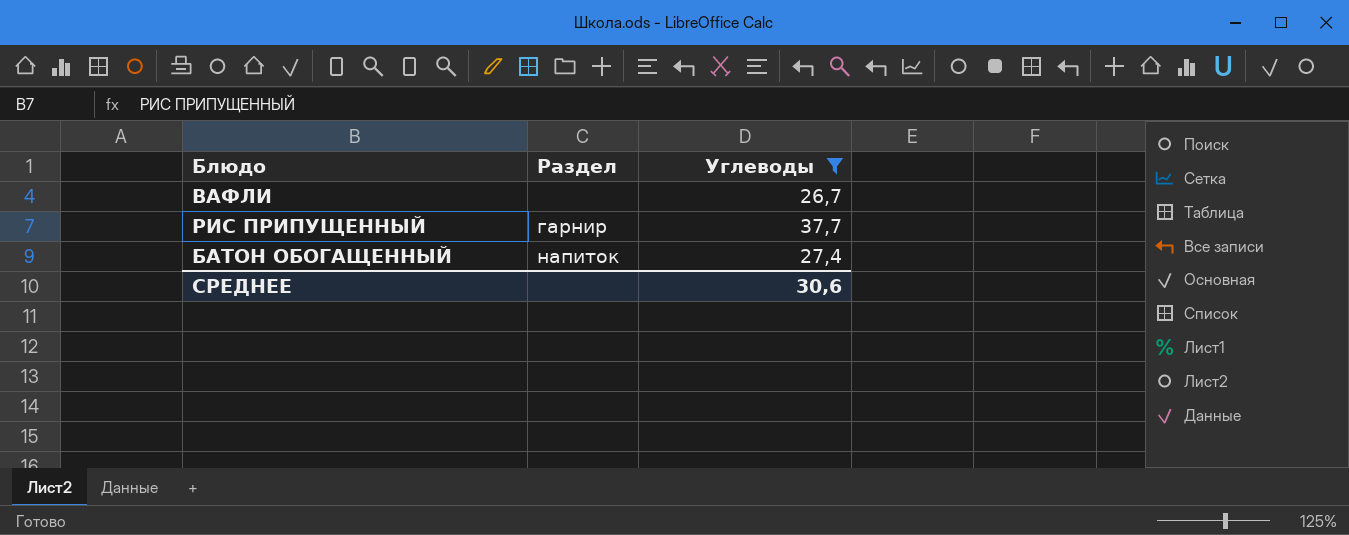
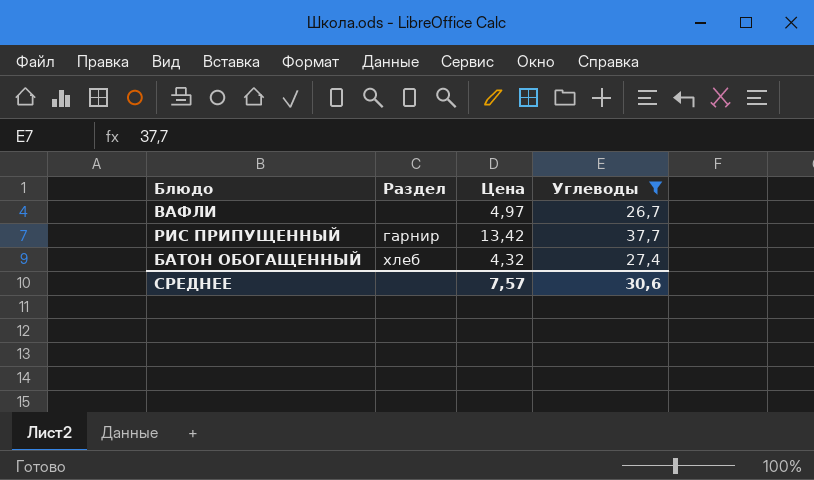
column Цена | position: none -> 3
БАТОН ОБОГАЩЕННЫЙ | Раздел: напиток -> хлеб

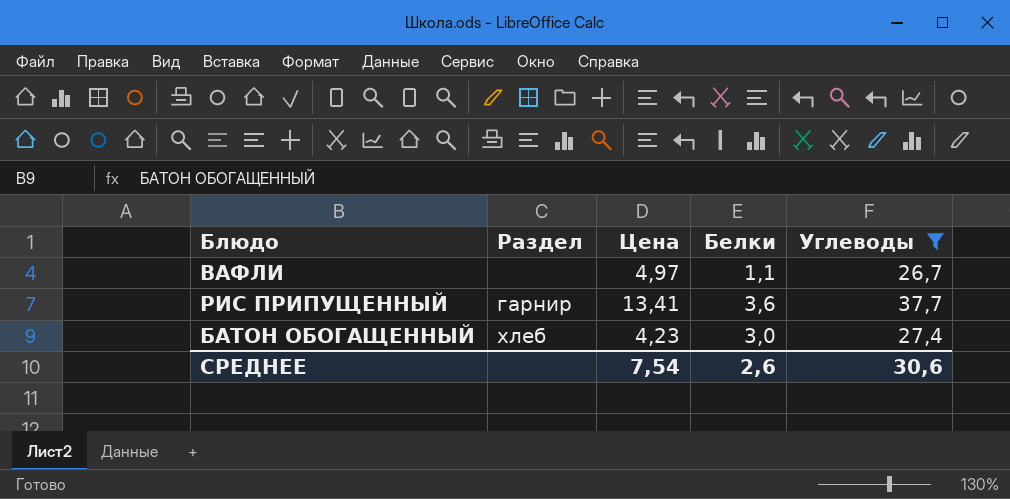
column Белки | position: none -> 4
РИС ПРИПУЩЕННЫЙ | Цена: 13,42 -> 13,41
БАТОН ОБОГАЩЕННЫЙ | Цена: 4,32 -> 4,23
СРЕДНЕЕ | Цена: 7,57 -> 7,54

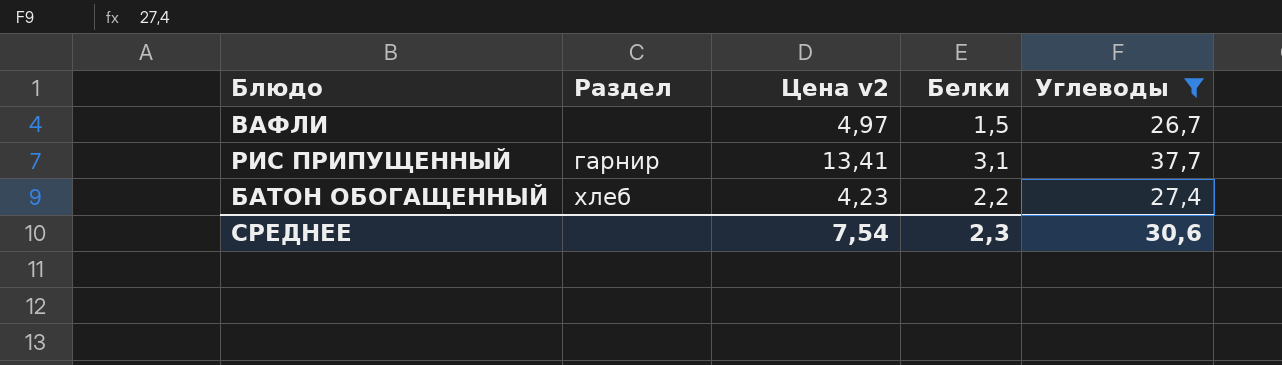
column name: Цена -> Цена v2
ВАФЛИ | Белки: 1,1 -> 1,5
РИС ПРИПУЩЕННЫЙ | Белки: 3,6 -> 3,1
БАТОН ОБОГАЩЕННЫЙ | Белки: 3,0 -> 2,2
СРЕДНЕЕ | Белки: 2,6 -> 2,3

